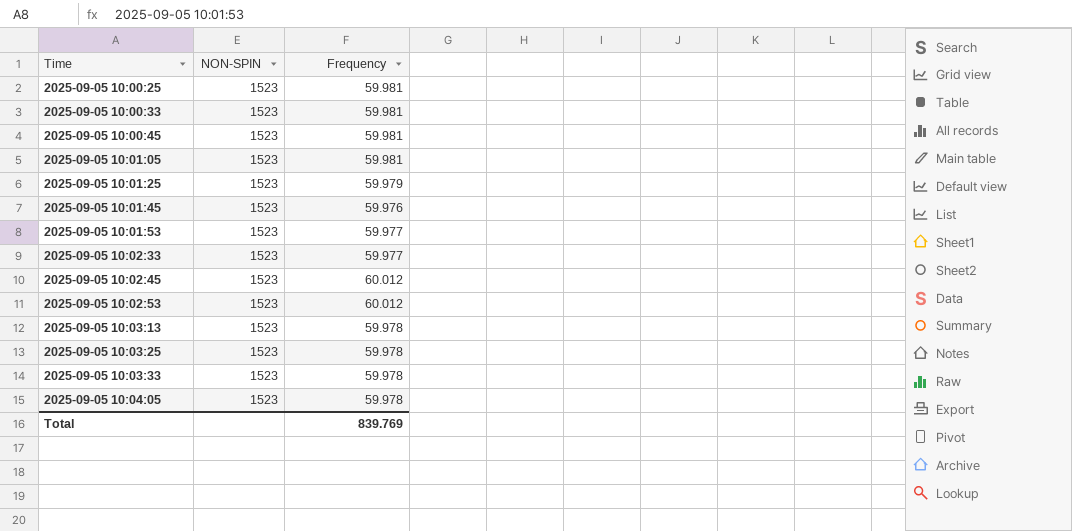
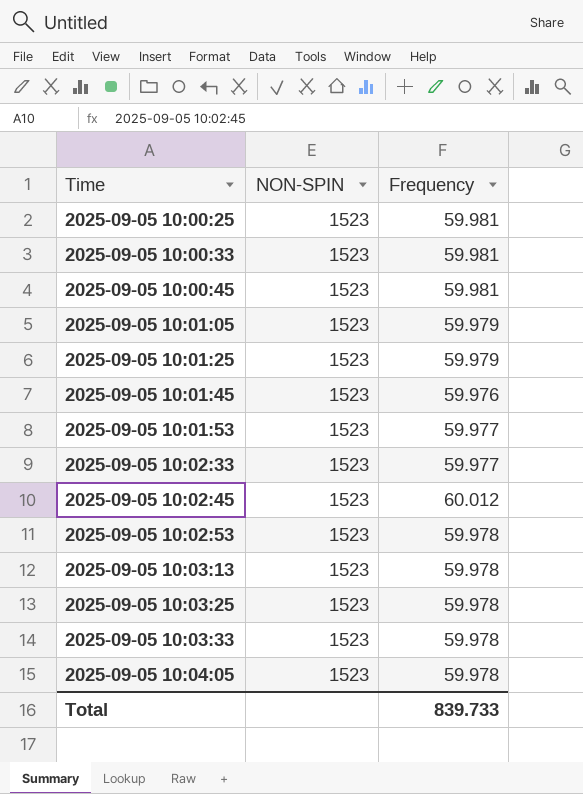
2025-09-05 10:01:05 | Frequency: 59.981 -> 59.979
2025-09-05 10:02:53 | Frequency: 60.012 -> 59.978
Total | Frequency: 839.769 -> 839.733

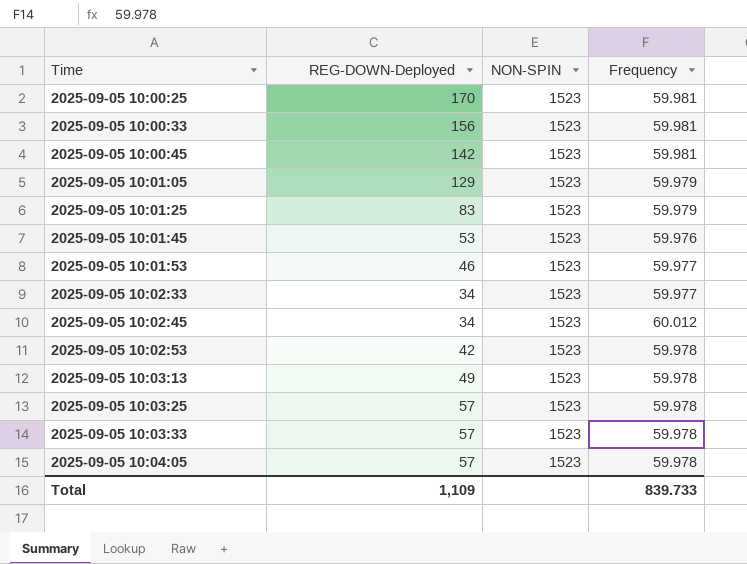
column REG-DOWN-Deployed | position: none -> 2

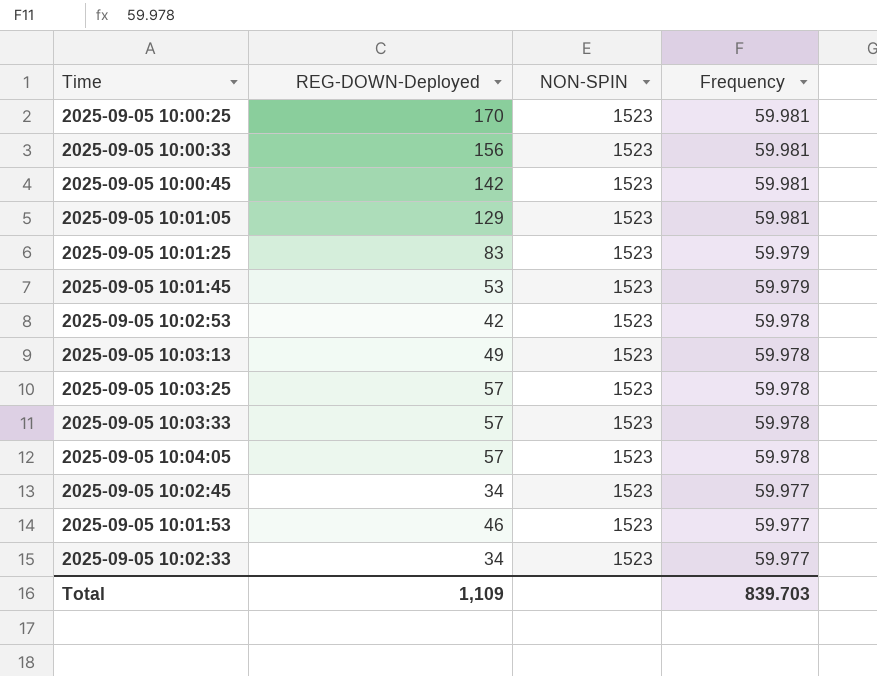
row order: Time ascending -> Frequency descending
2025-09-05 10:01:05 | Frequency: 59.979 -> 59.981
2025-09-05 10:01:45 | Frequency: 59.976 -> 59.979
2025-09-05 10:02:45 | Frequency: 60.012 -> 59.977
Total | Frequency: 839.733 -> 839.703

